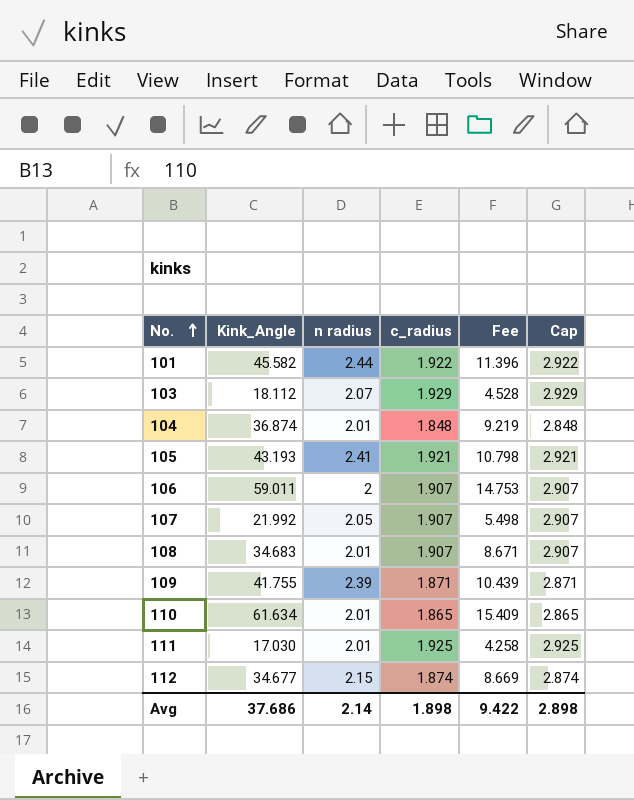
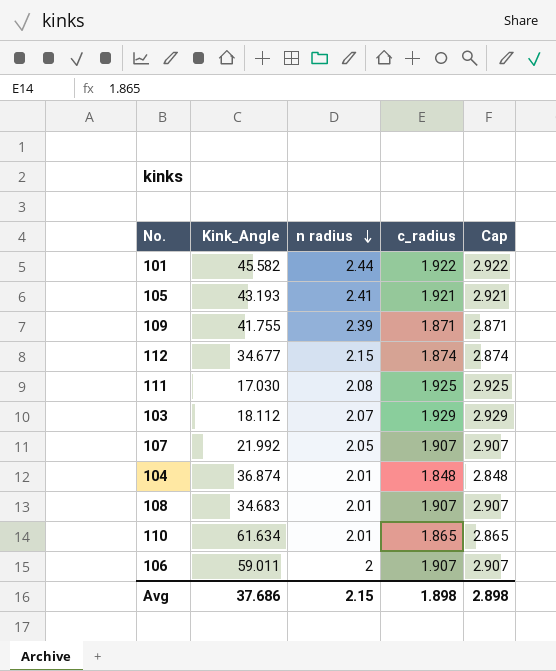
row order: No. ascending -> n radius descending
column Fee | formula: [Kink_Angle] * 0.25 -> none
111 | n radius: 2.01 -> 2.08
Avg | n radius: 2.14 -> 2.15

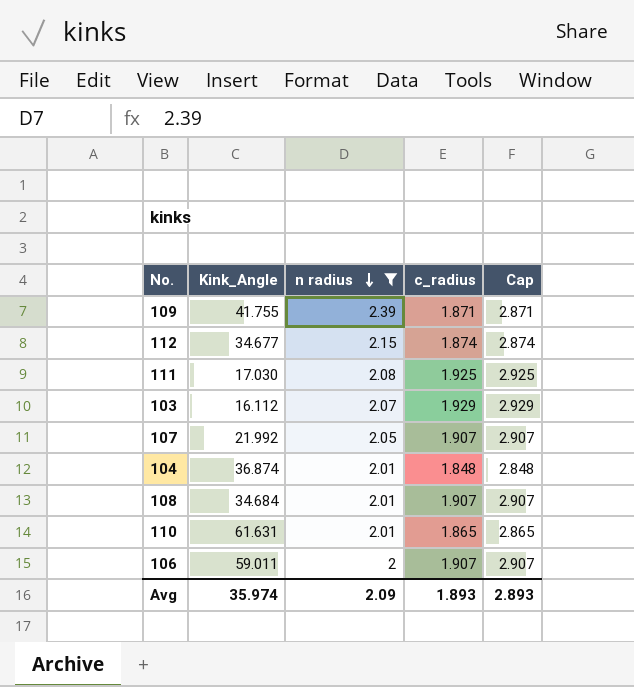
filter: none -> n radius <= 2.39
103 | Kink_Angle: 18.112 -> 16.112
108 | Kink_Angle: 34.683 -> 34.684
110 | Kink_Angle: 61.634 -> 61.631
Avg | Kink_Angle: 37.686 -> 35.974
Avg | n radius: 2.15 -> 2.09
Avg | c_radius: 1.898 -> 1.893
Avg | Cap: 2.898 -> 2.893

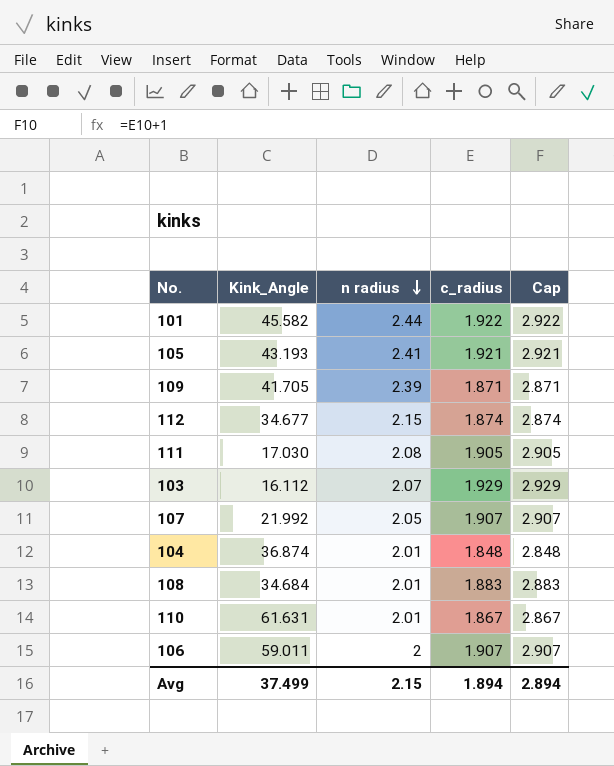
filter: n radius <= 2.39 -> none
109 | Kink_Angle: 41.755 -> 41.705
111 | c_radius: 1.925 -> 1.905
111 | Cap: 2.925 -> 2.905
108 | c_radius: 1.907 -> 1.883
108 | Cap: 2.907 -> 2.883
110 | c_radius: 1.865 -> 1.867
110 | Cap: 2.865 -> 2.867
Avg | Kink_Angle: 35.974 -> 37.499
Avg | n radius: 2.09 -> 2.15
Avg | c_radius: 1.893 -> 1.894
Avg | Cap: 2.893 -> 2.894

